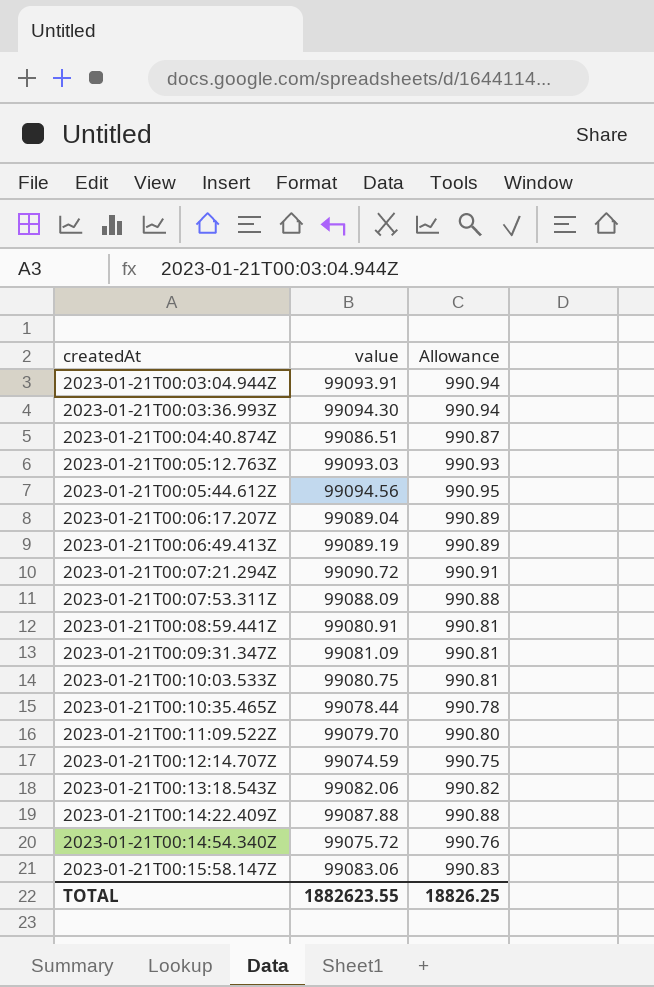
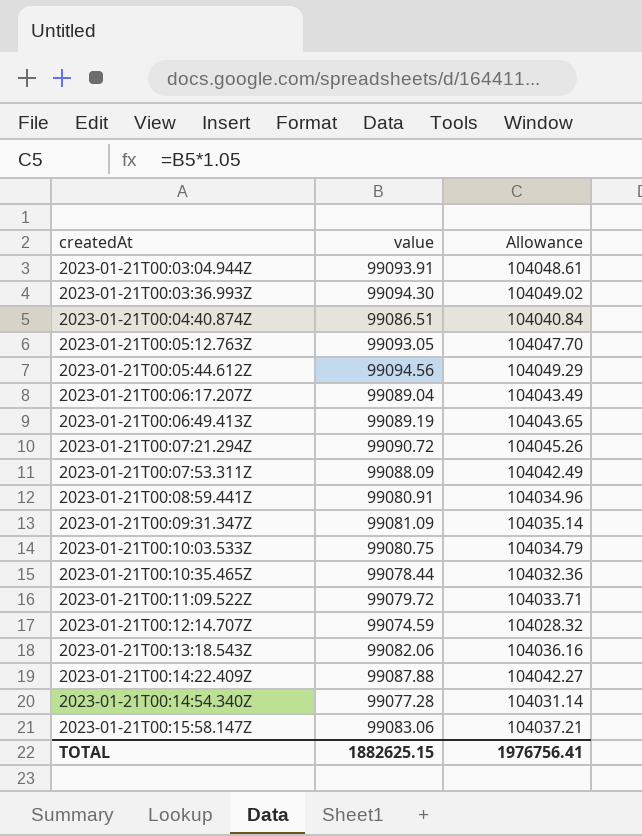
column Allowance | formula: [value] * 0.01 -> [value] * 1.05
2023-01-21T00:05:12.763Z | value: 99093.03 -> 99093.05
2023-01-21T00:11:09.522Z | value: 99079.70 -> 99079.72
2023-01-21T00:14:54.340Z | value: 99075.72 -> 99077.28
TOTAL | value: 1882623.55 -> 1882625.15
TOTAL | Allowance: 18826.25 -> 1976756.41

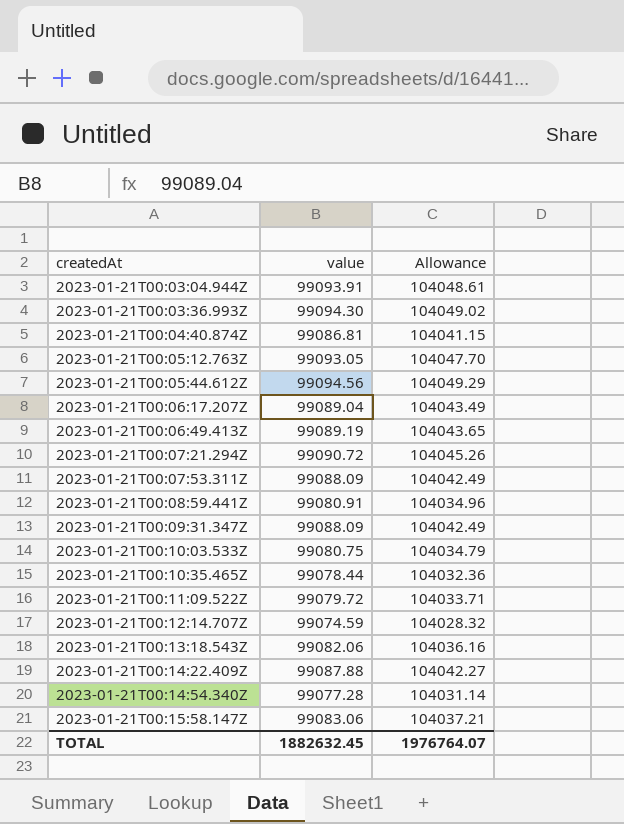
2023-01-21T00:04:40.874Z | value: 99086.51 -> 99086.81
2023-01-21T00:04:40.874Z | Allowance: 104040.84 -> 104041.15
2023-01-21T00:09:31.347Z | value: 99081.09 -> 99088.09
2023-01-21T00:09:31.347Z | Allowance: 104035.14 -> 104042.49
TOTAL | value: 1882625.15 -> 1882632.45
TOTAL | Allowance: 1976756.41 -> 1976764.07

